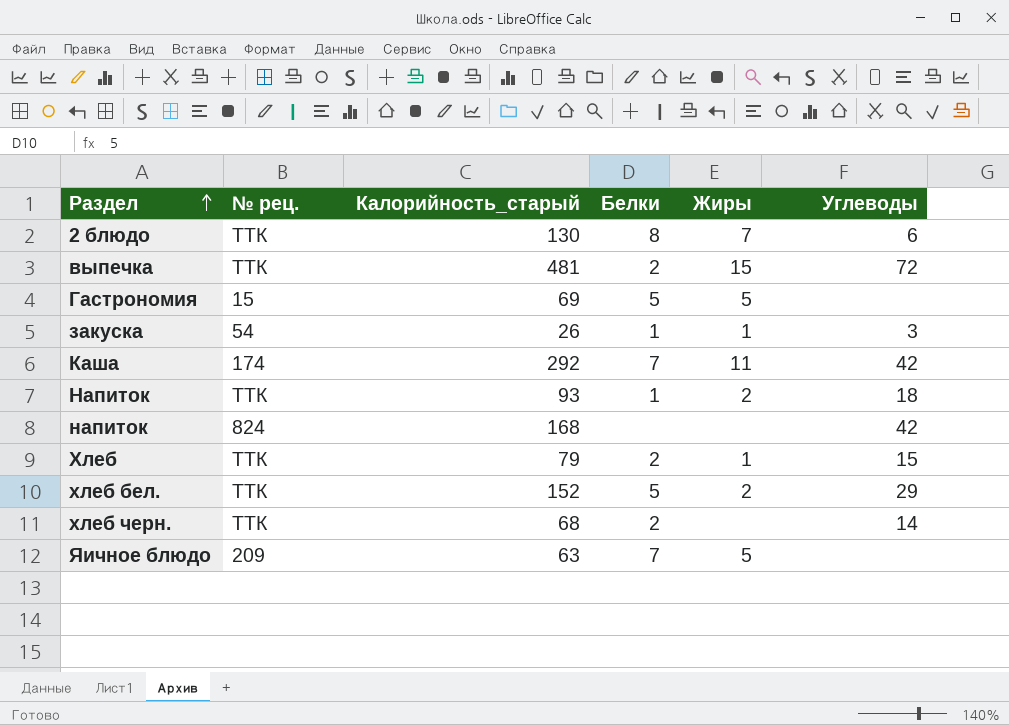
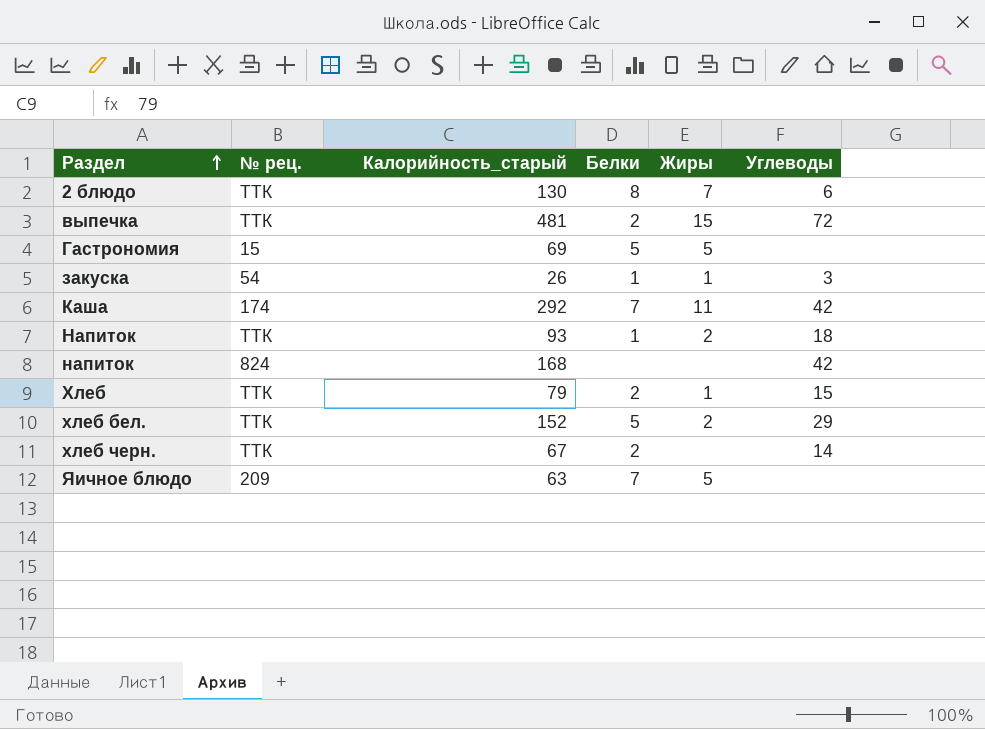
хлеб черн. | Калорийность_старый: 68 -> 67

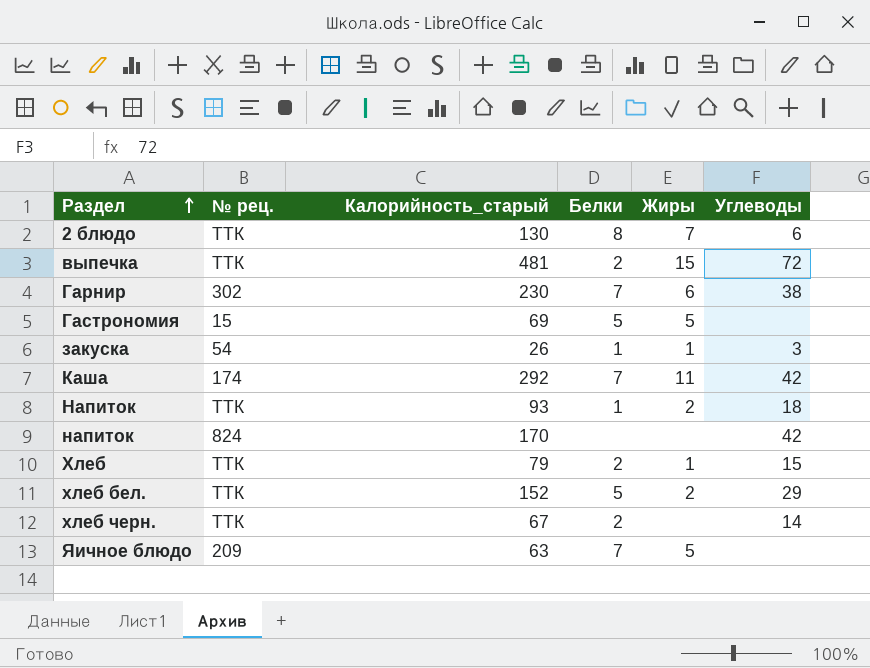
row Гарнир: none -> 302 | 230 | 7 | 6 | 38
напиток | Калорийность_старый: 168 -> 170

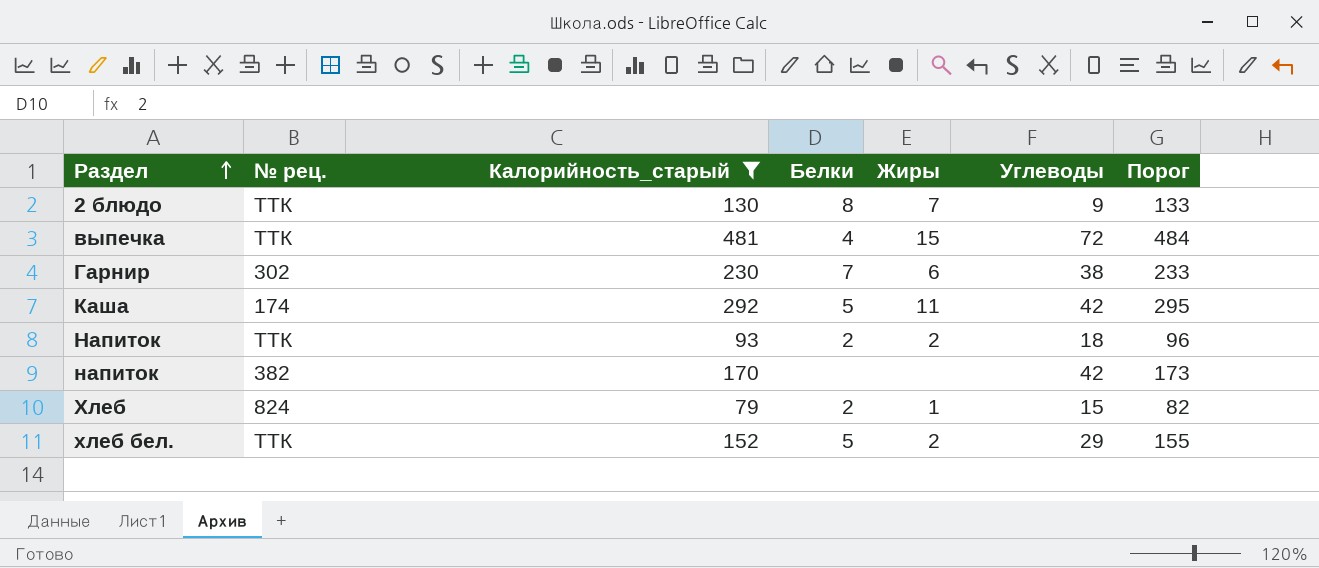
filter: none -> Калорийность_старый >= 79
column Порог | formula: none -> [Калорийность_старый] + 3
2 блюдо | Углеводы: 6 -> 9
выпечка | Белки: 2 -> 4
Каша | Белки: 7 -> 5
Напиток | Белки: 1 -> 2
напиток | № рец.: 824 -> 382
Хлеб | № рец.: ТТК -> 824

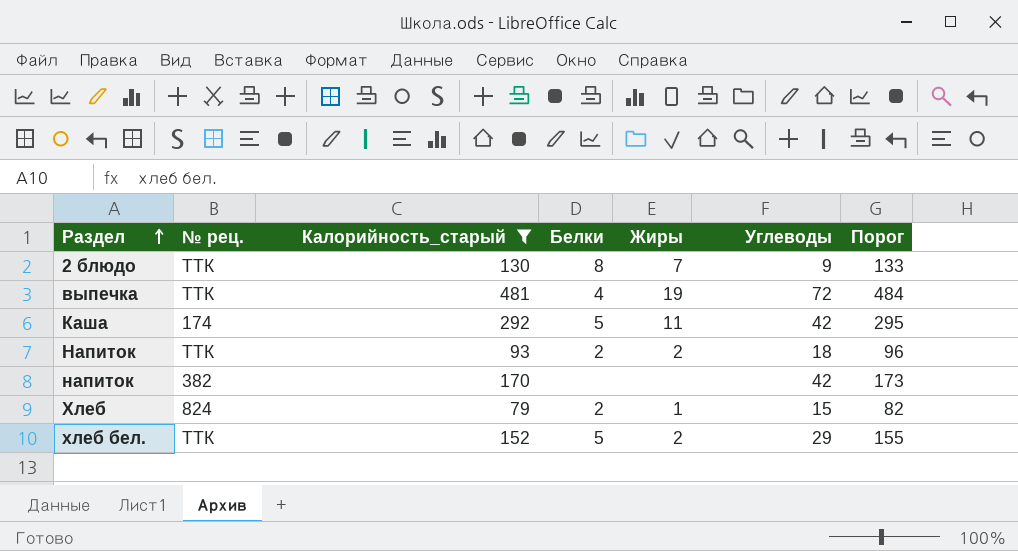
row Гарнир: 302 | 230 | 7 | 6 | 38 | 233 -> none
выпечка | Жиры: 15 -> 19

